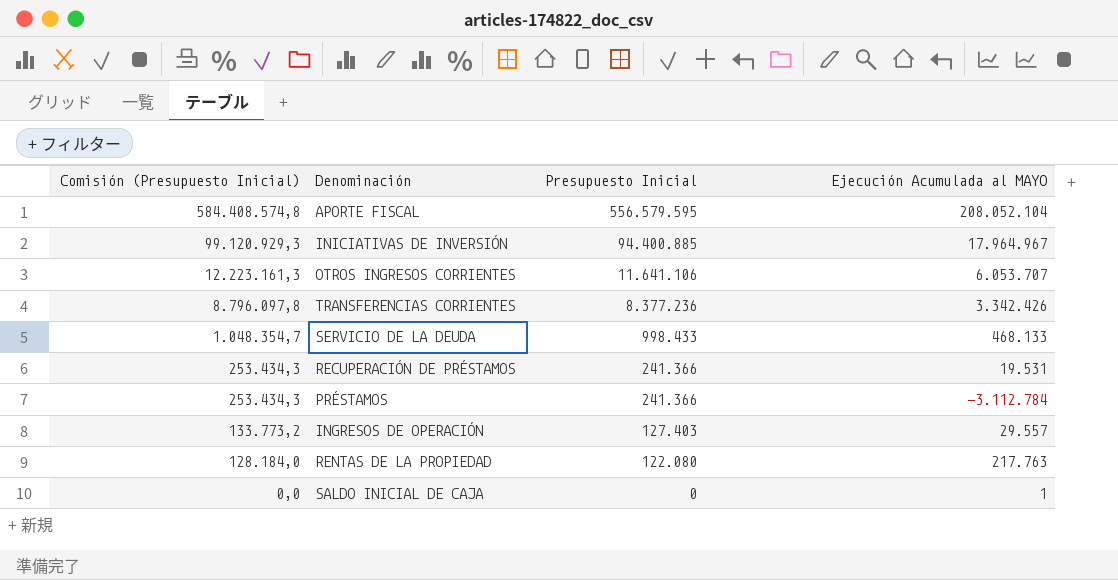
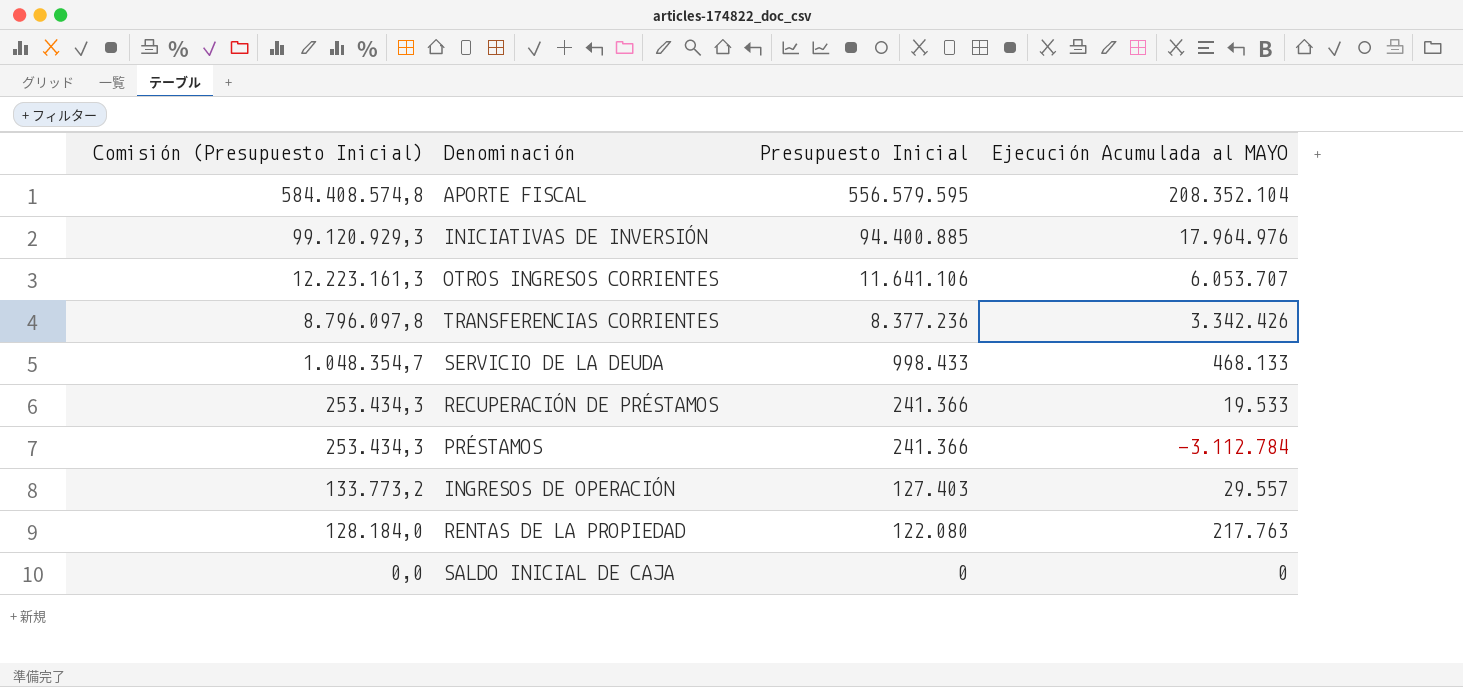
APORTE FISCAL | Ejecución Acumulada al MAYO: 208.052.104 -> 208.352.104
INICIATIVAS DE INVERSIÓN | Ejecución Acumulada al MAYO: 17.964.967 -> 17.964.976
RECUPERACIÓN DE PRÉSTAMOS | Ejecución Acumulada al MAYO: 19.531 -> 19.533
SALDO INICIAL DE CAJA | Ejecución Acumulada al MAYO: 1 -> 0

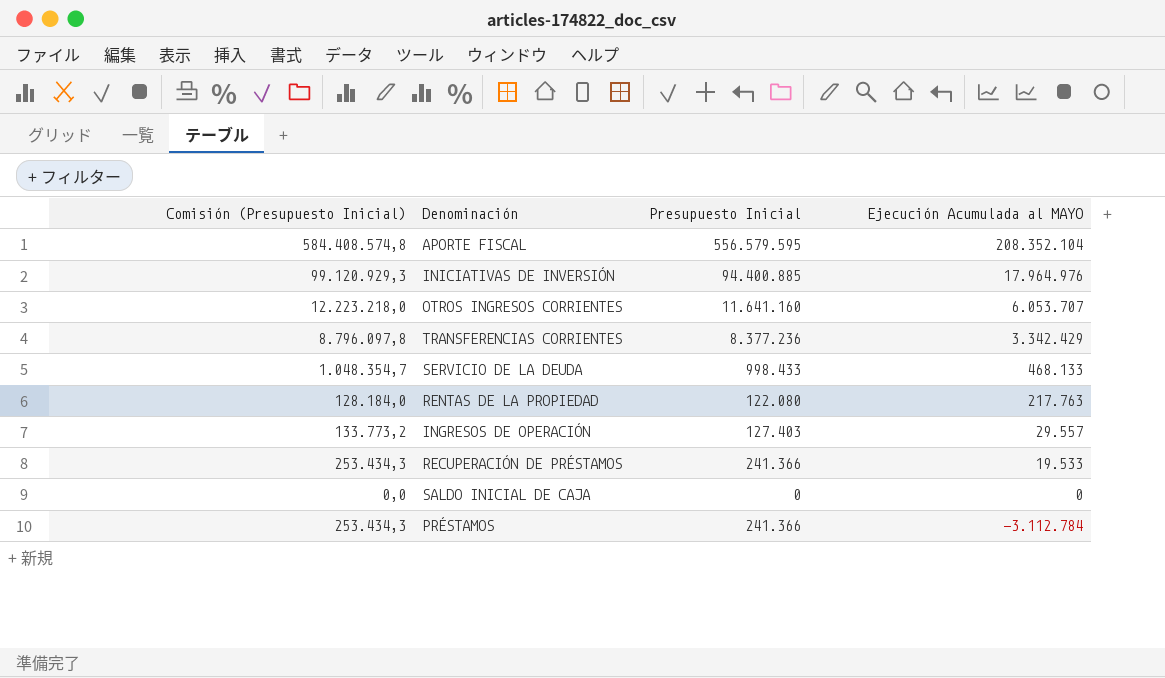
row order: Comisión (Presupuesto Inicial) descending -> Ejecución Acumulada al MAYO descending
OTROS INGRESOS CORRIENTES | Comisión (Presupuesto Inicial): 12.223.161,3 -> 12.223.218,0
OTROS INGRESOS CORRIENTES | Presupuesto Inicial: 11.641.106 -> 11.641.160
TRANSFERENCIAS CORRIENTES | Ejecución Acumulada al MAYO: 3.342.426 -> 3.342.429

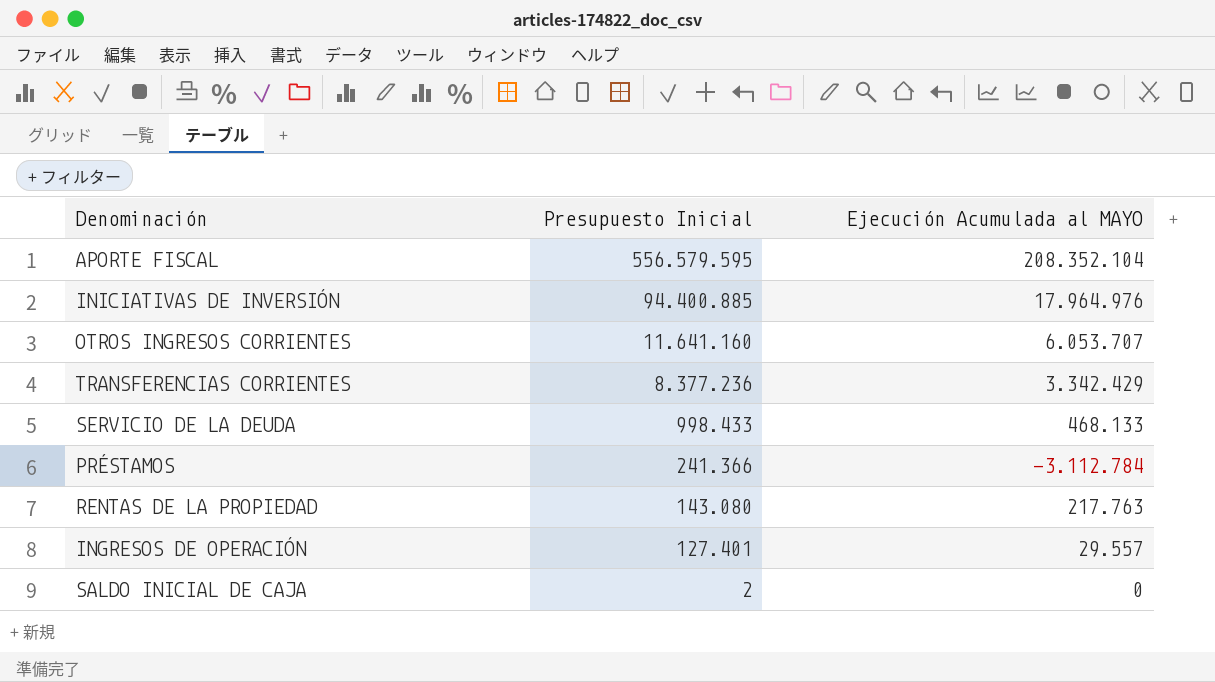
row order: Ejecución Acumulada al MAYO descending -> Presupuesto Inicial descending
column Comisión (Presupuesto Inicial) | formula: [Presupuesto Inicial] * 1,05 -> none
row RECUPERACIÓN DE PRÉSTAMOS: 253.434,3 | 241.366 | 19.533 -> none
RENTAS DE LA PROPIEDAD | Presupuesto Inicial: 122.080 -> 143.080
INGRESOS DE OPERACIÓN | Presupuesto Inicial: 127.403 -> 127.401
SALDO INICIAL DE CAJA | Presupuesto Inicial: 0 -> 2

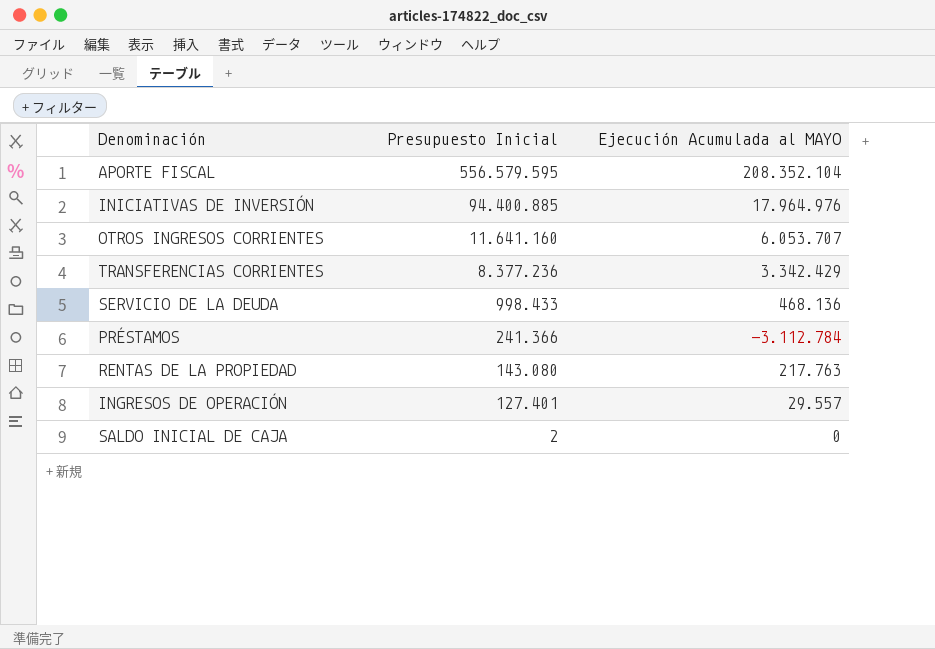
SERVICIO DE LA DEUDA | Ejecución Acumulada al MAYO: 468.133 -> 468.136

